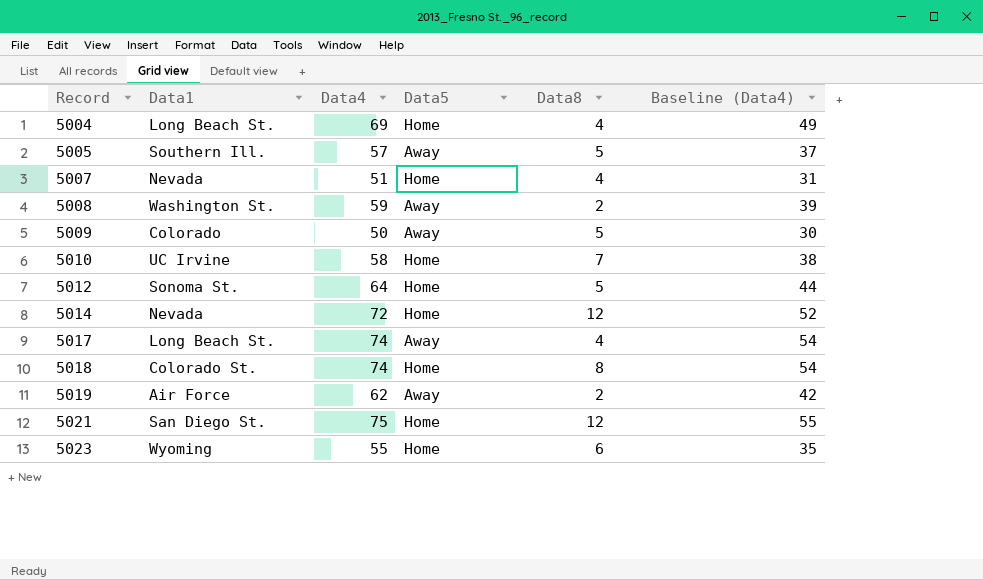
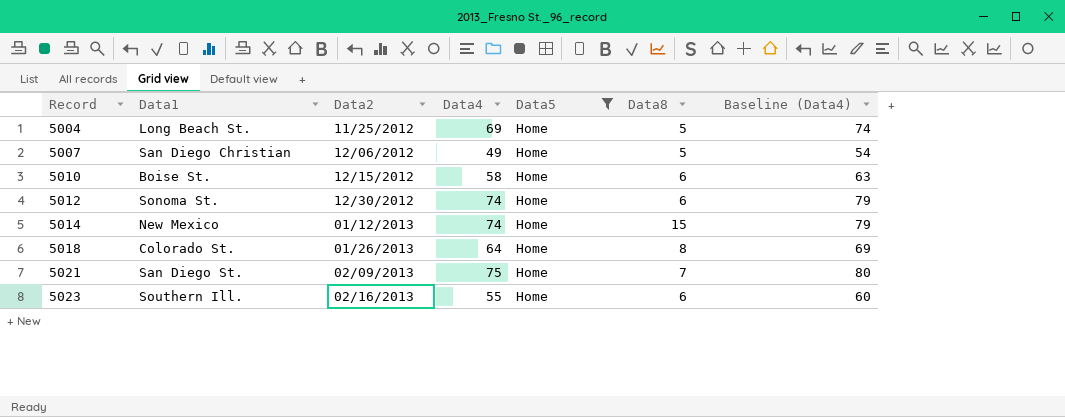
filter: none -> Data5 = Home
column Data2 | position: none -> 3
column Baseline (Data4) | formula: [Data4] - 20 -> [Data4] + 5
5004 | Data8: 4 -> 5
5007 | Data1: Nevada -> San Diego Christian
5007 | Data4: 51 -> 49
5007 | Data8: 4 -> 5
5010 | Data1: UC Irvine -> Boise St.
5010 | Data8: 7 -> 6
5012 | Data4: 64 -> 74
5012 | Data8: 5 -> 6
5014 | Data1: Nevada -> New Mexico
5014 | Data4: 72 -> 74
5014 | Data8: 12 -> 15
5018 | Data4: 74 -> 64
5021 | Data8: 12 -> 7
5023 | Data1: Wyoming -> Southern Ill.

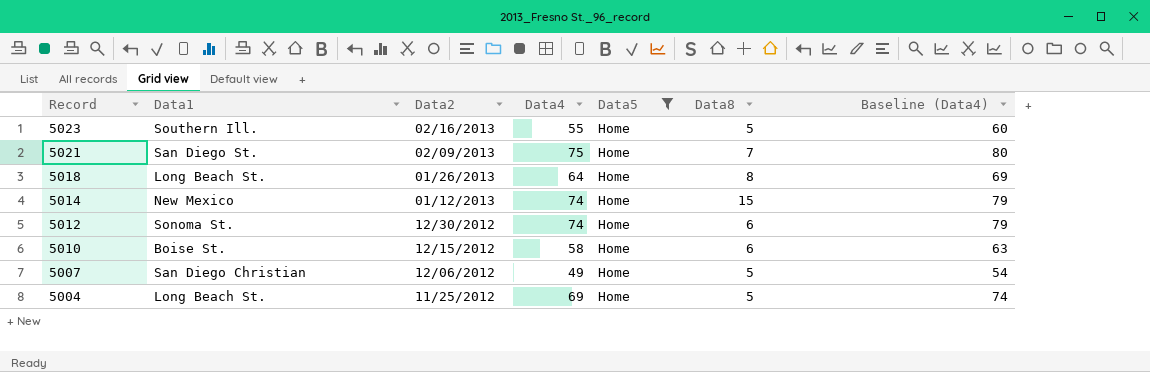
row order: Record ascending -> Record descending
5023 | Data8: 6 -> 5
5018 | Data1: Colorado St. -> Long Beach St.

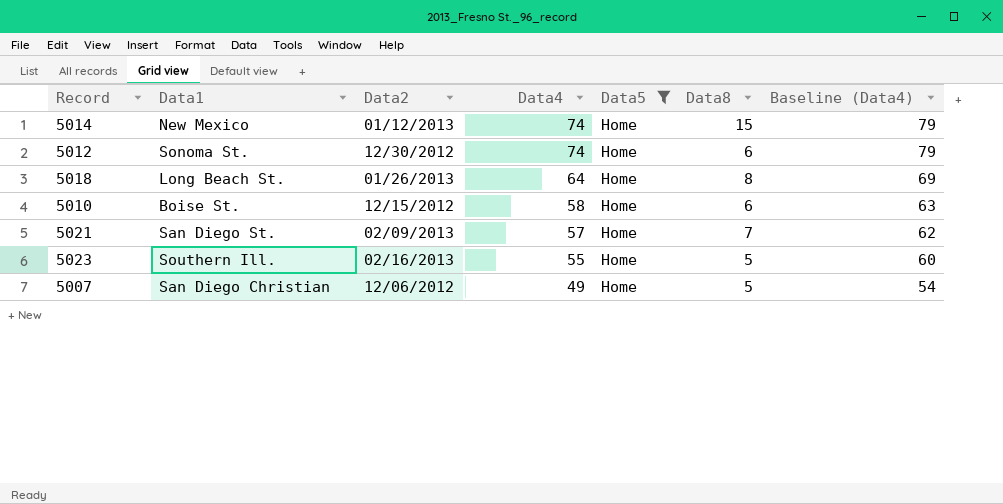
row order: Record descending -> Data4 descending
row 5004: Long Beach St. | 11/25/2012 | 69 | Home | 5 | 74 -> none
5021 | Data4: 75 -> 57
5021 | Baseline (Data4): 80 -> 62

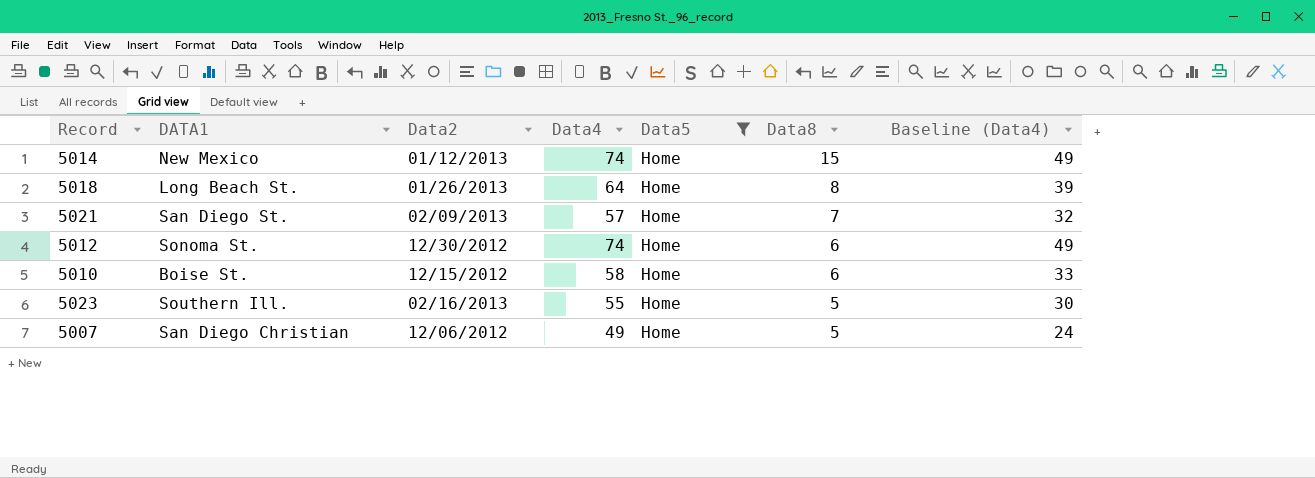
row order: Data4 descending -> Data8 descending
column name: Data1 -> DATA1
column Baseline (Data4) | formula: [Data4] + 5 -> [Data4] - 25

